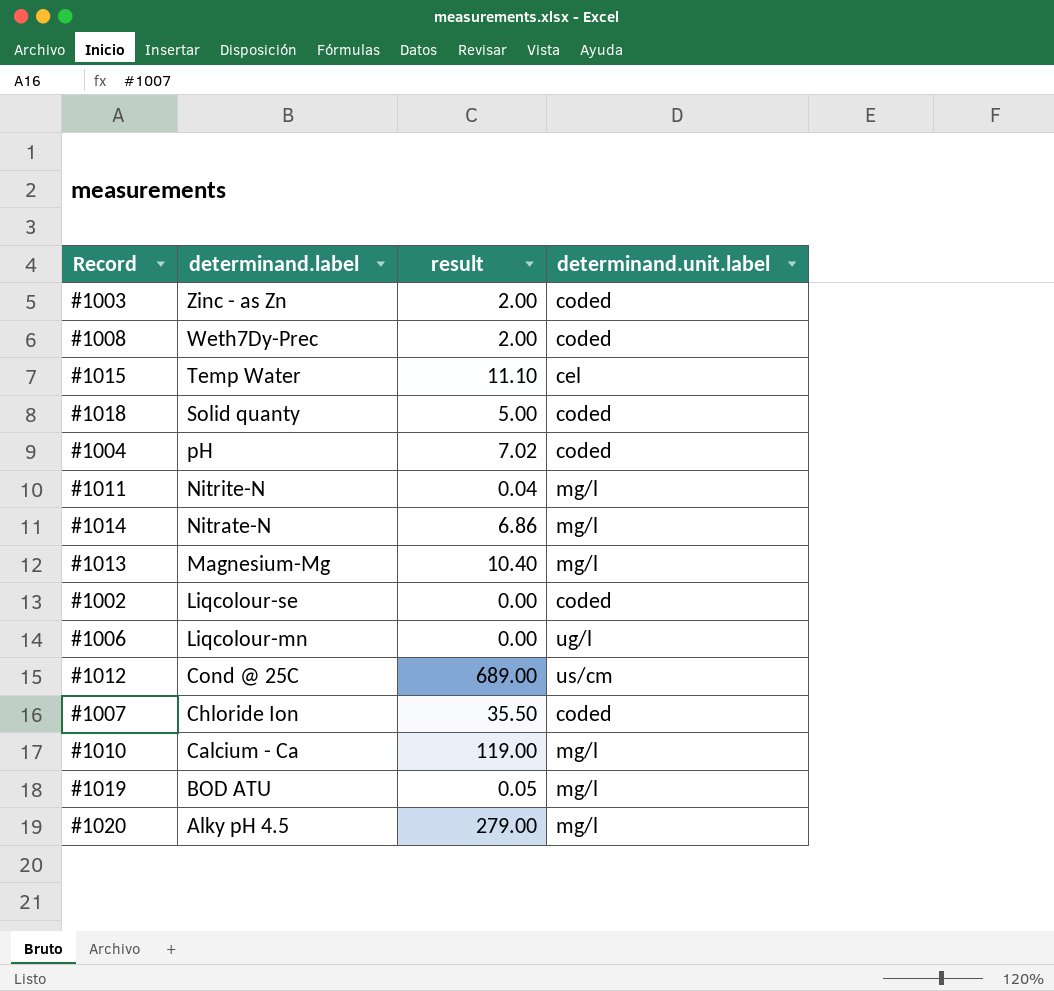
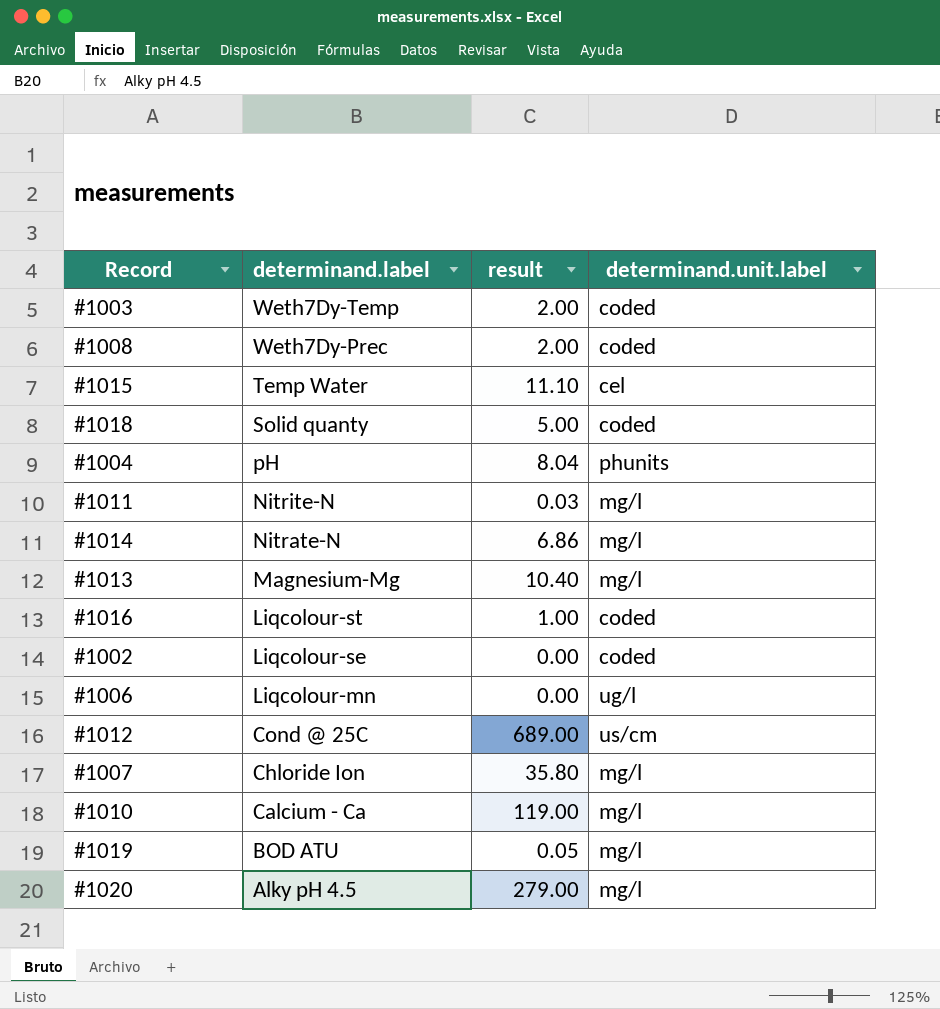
#1003 | determinand.label: Zinc - as Zn -> Weth7Dy-Temp
#1004 | result: 7.02 -> 8.04
#1004 | determinand.unit.label: coded -> phunits
#1011 | result: 0.04 -> 0.03
row #1016: none -> Liqcolour-st | 1.00 | coded
#1007 | result: 35.50 -> 35.80
#1007 | determinand.unit.label: coded -> mg/l

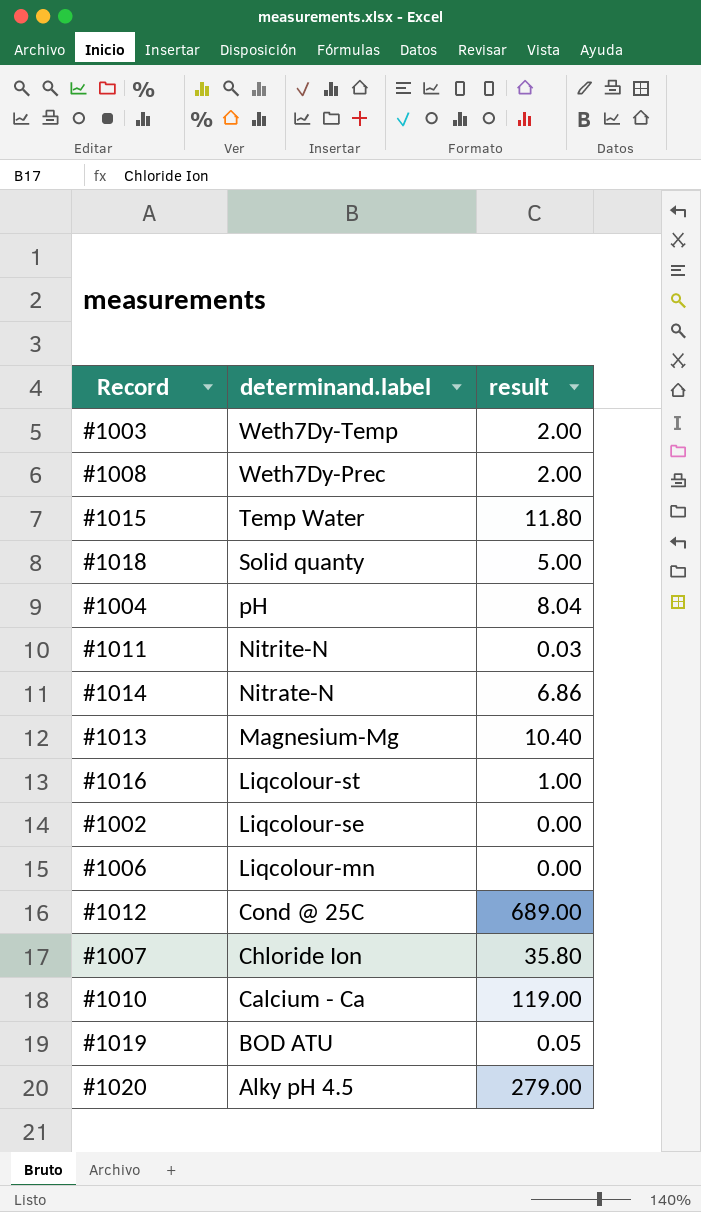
column determinand.unit.label | position: 4 -> none
#1015 | result: 11.10 -> 11.80

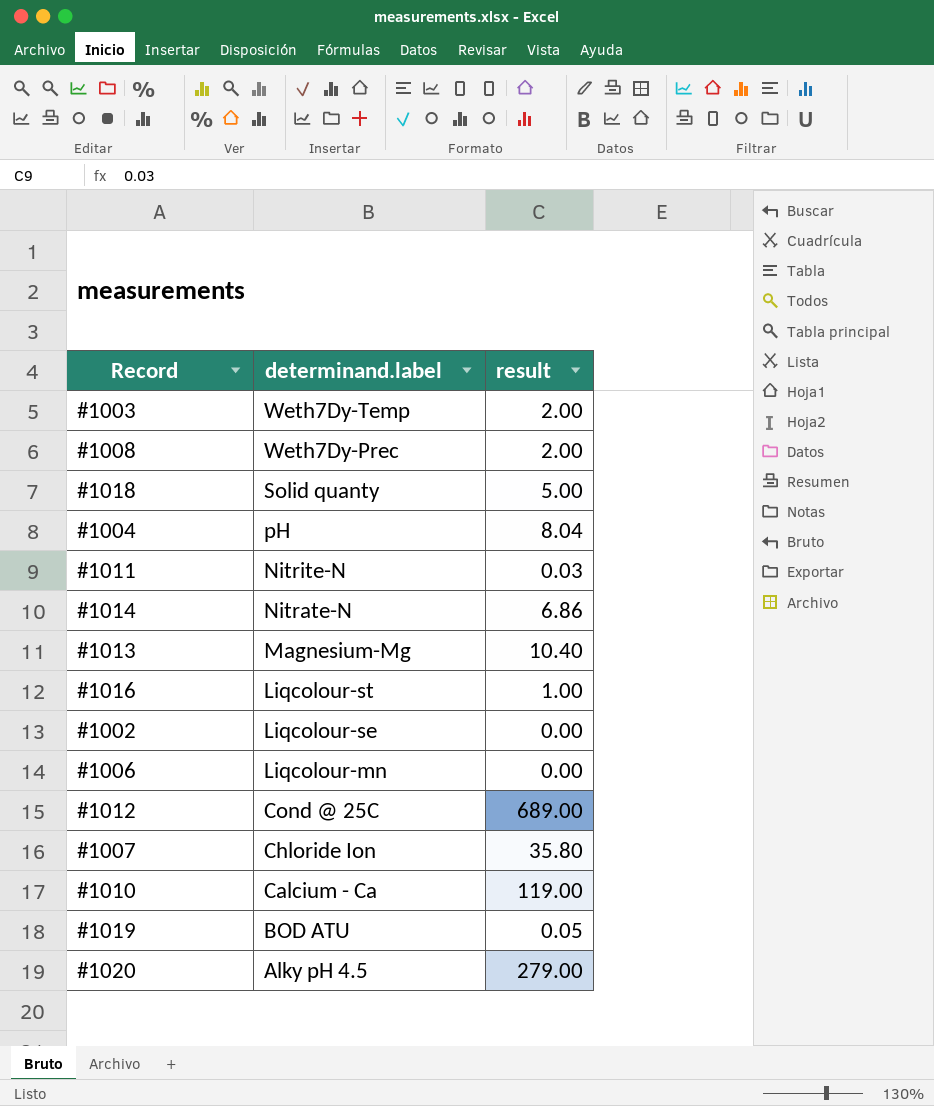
row #1015: Temp Water | 11.80 -> none

